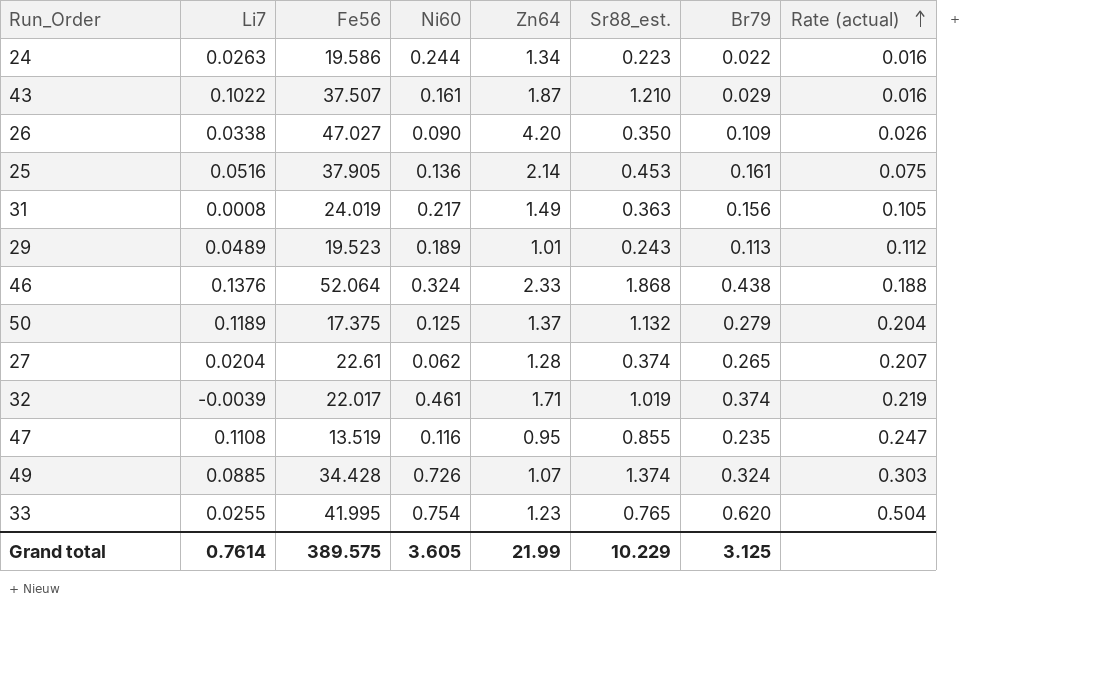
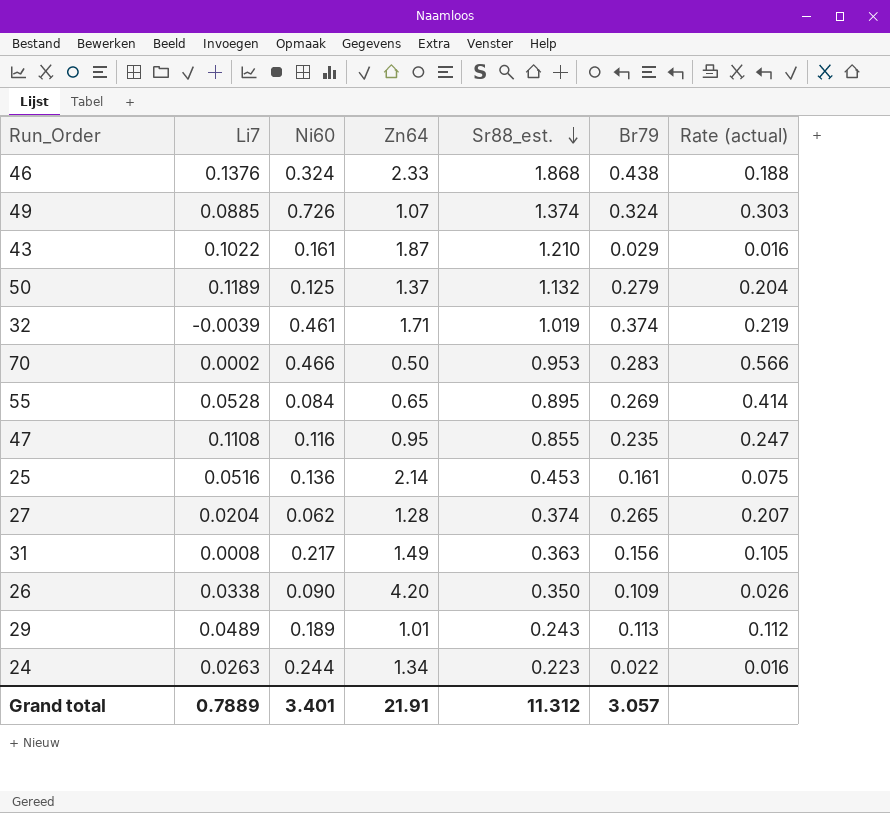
row order: Rate (actual) ascending -> Sr88_est. descending
column Fe56 | position: 3 -> none
row 33: 0.0255 | 41.995 | 0.754 | 1.23 | 0.765 | 0.620 | 0.504 -> none
row 70: none -> 0.0002 | 0.466 | 0.50 | 0.953 | 0.283 | 0.566
row 55: none -> 0.0528 | 0.084 | 0.65 | 0.895 | 0.269 | 0.414
Grand total | Li7: 0.7614 -> 0.7889
Grand total | Ni60: 3.605 -> 3.401
Grand total | Zn64: 21.99 -> 21.91
Grand total | Sr88_est.: 10.229 -> 11.312
Grand total | Br79: 3.125 -> 3.057

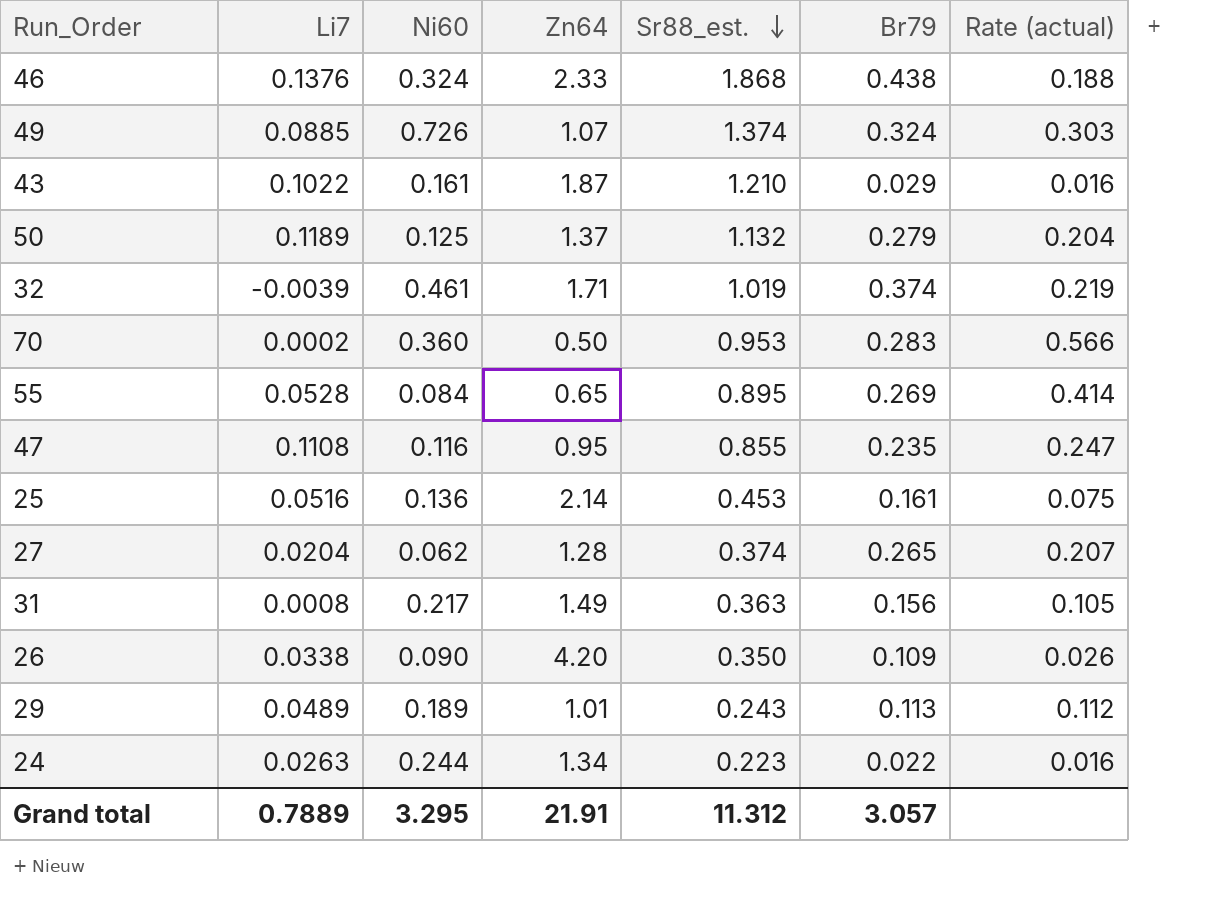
70 | Ni60: 0.466 -> 0.360
Grand total | Ni60: 3.401 -> 3.295

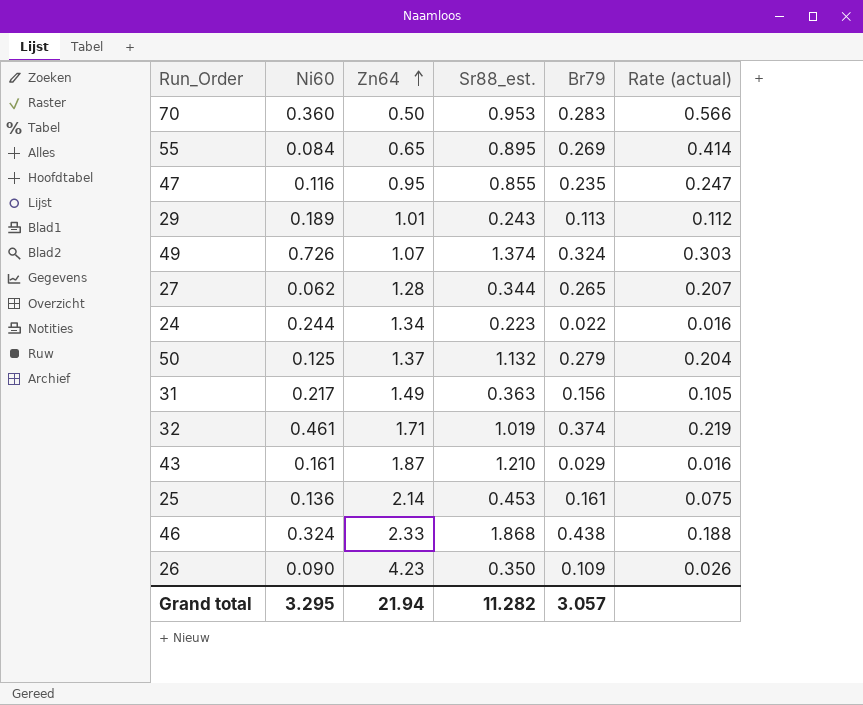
row order: Sr88_est. descending -> Zn64 ascending
column Li7 | position: 2 -> none
27 | Sr88_est.: 0.374 -> 0.344
26 | Zn64: 4.20 -> 4.23
Grand total | Zn64: 21.91 -> 21.94
Grand total | Sr88_est.: 11.312 -> 11.282

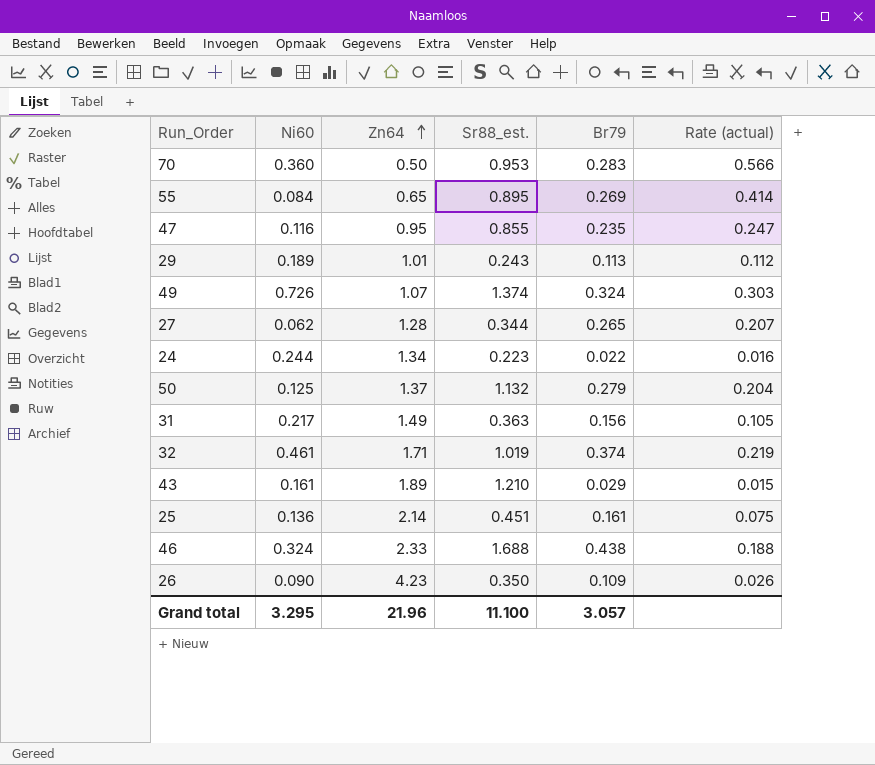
43 | Zn64: 1.87 -> 1.89
43 | Rate (actual): 0.016 -> 0.015
25 | Sr88_est.: 0.453 -> 0.451
46 | Sr88_est.: 1.868 -> 1.688
Grand total | Zn64: 21.94 -> 21.96
Grand total | Sr88_est.: 11.282 -> 11.100

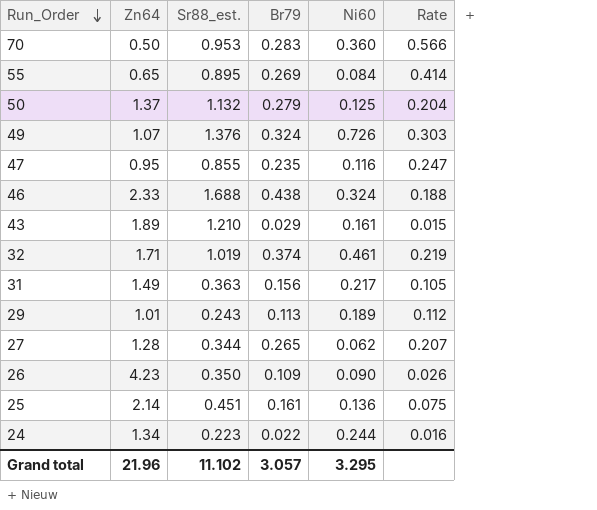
row order: Zn64 ascending -> Run_Order descending
column Ni60 | position: 2 -> 5
column name: Rate (actual) -> Rate
49 | Sr88_est.: 1.374 -> 1.376
Grand total | Sr88_est.: 11.100 -> 11.102

